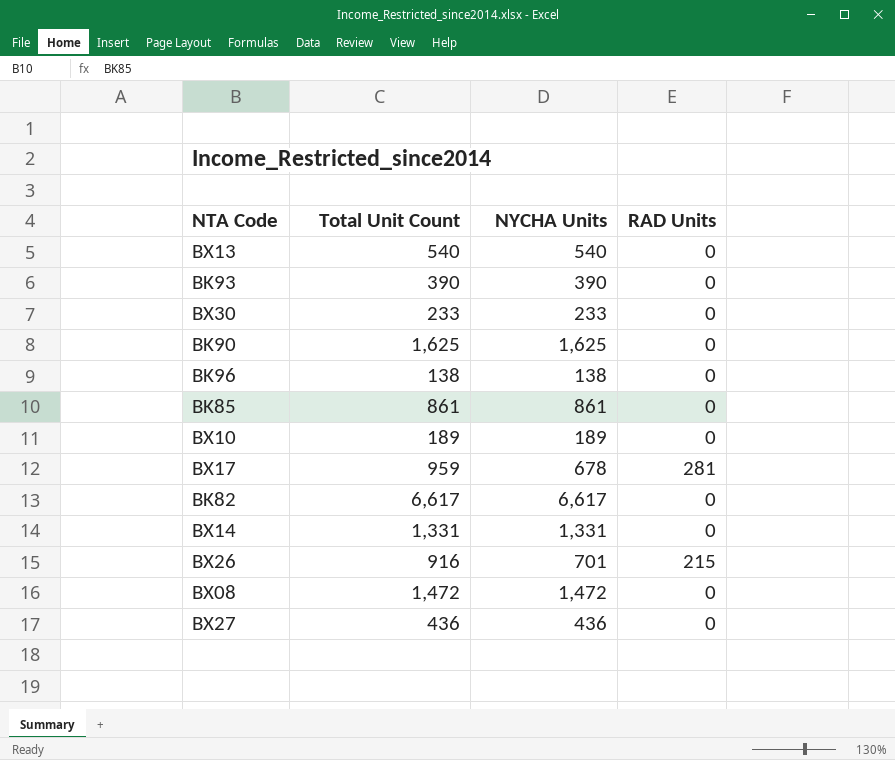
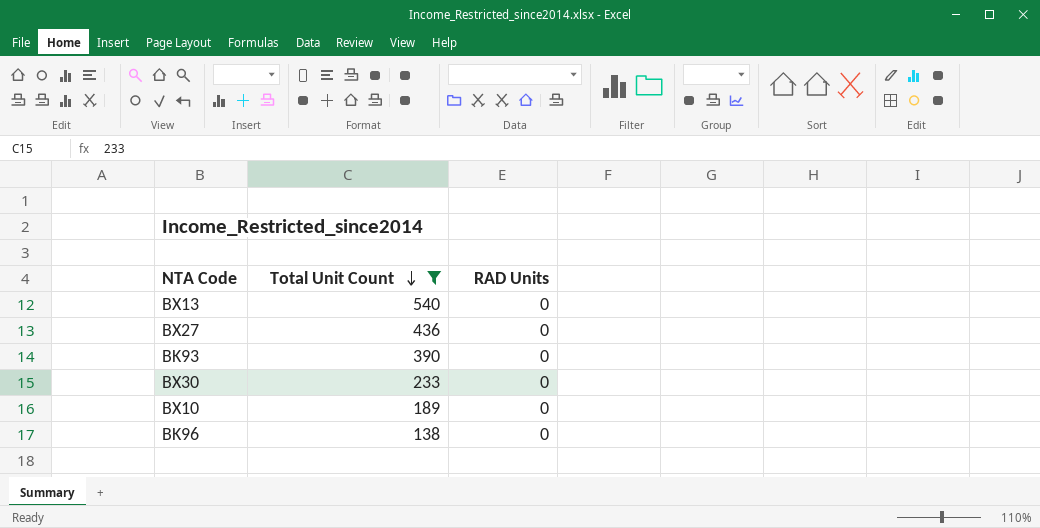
filter: none -> Total Unit Count <= 540
row order: none -> Total Unit Count descending
column NYCHA Units | formula: [Total Unit Count] - [RAD Units] -> none

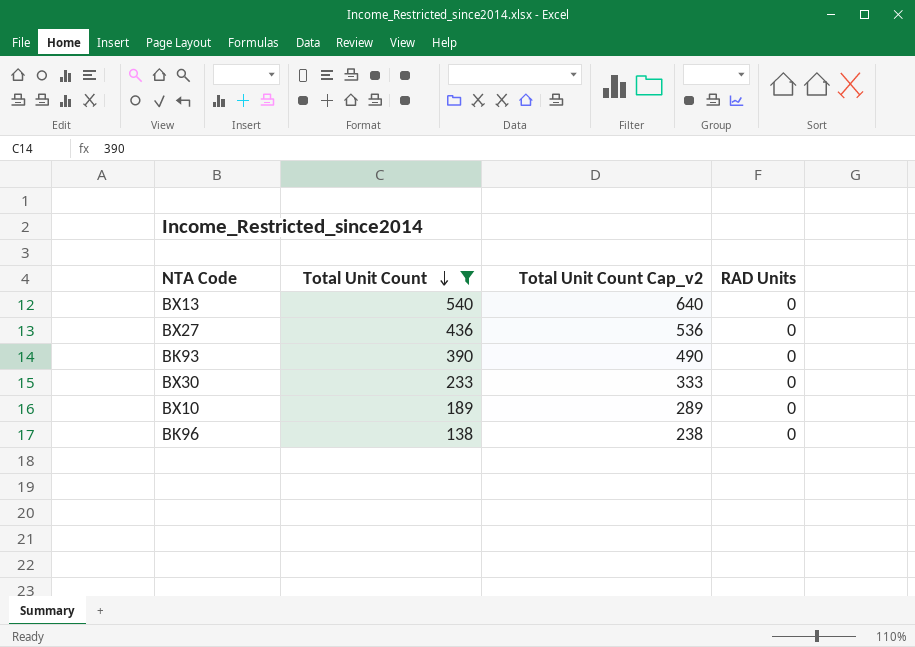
column Total Unit Count Cap_v2 | formula: none -> [Total Unit Count] + 100

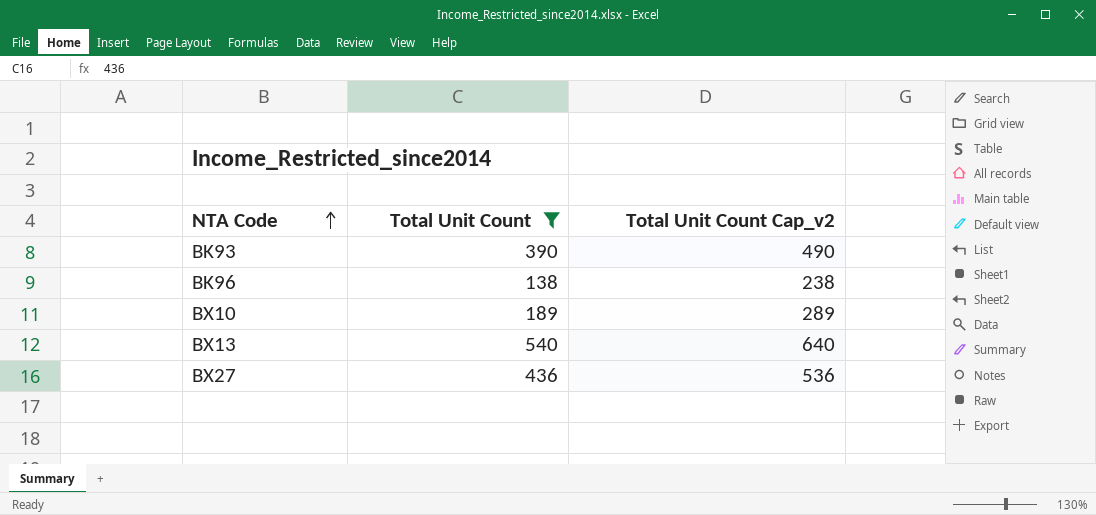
row order: Total Unit Count descending -> NTA Code ascending
column RAD Units | position: 4 -> none
row BX30: 233 | 333 | 0 -> none

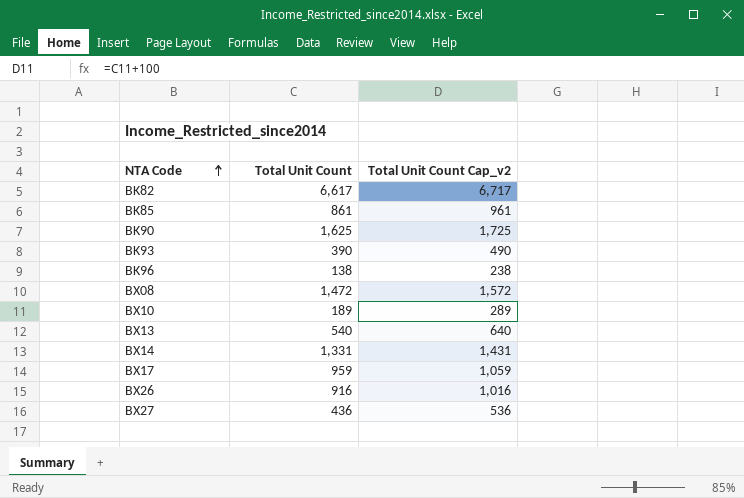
filter: Total Unit Count <= 540 -> none

